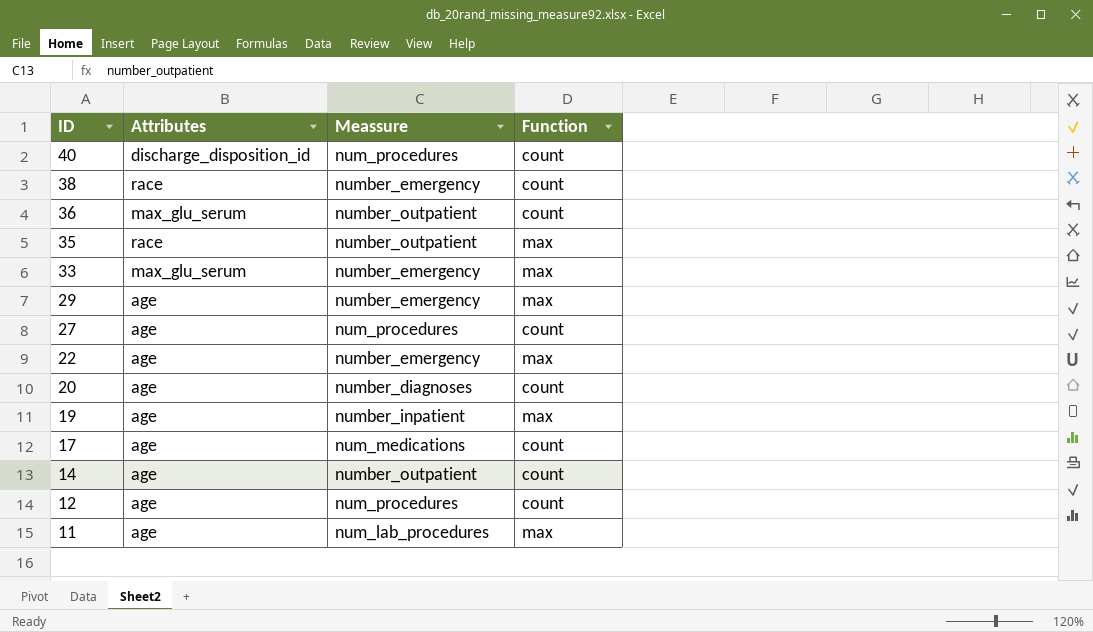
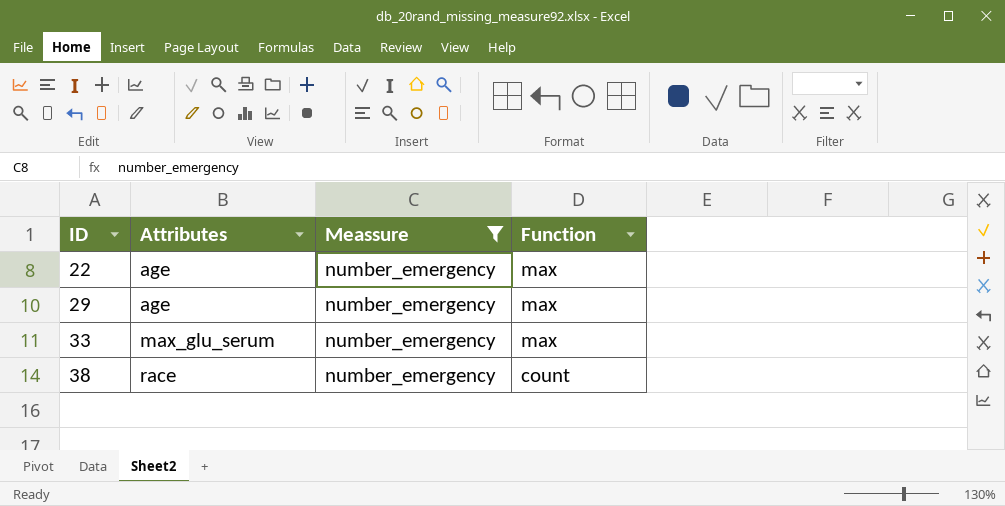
filter: none -> Meassure = number_emergency
row order: ID descending -> ID ascending

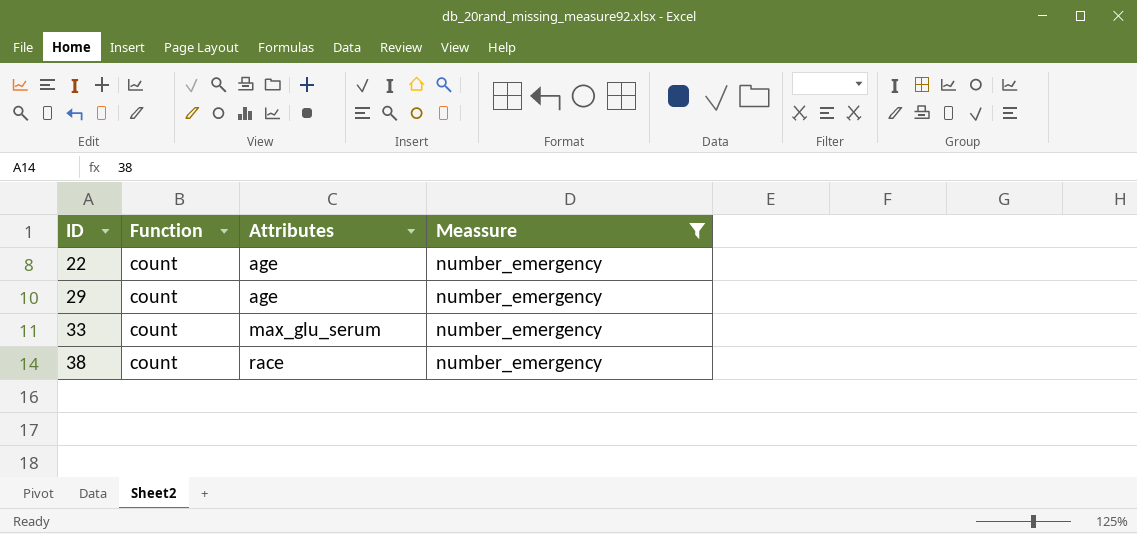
column Function | position: 4 -> 2
22 | Function: max -> count
29 | Function: max -> count
33 | Function: max -> count

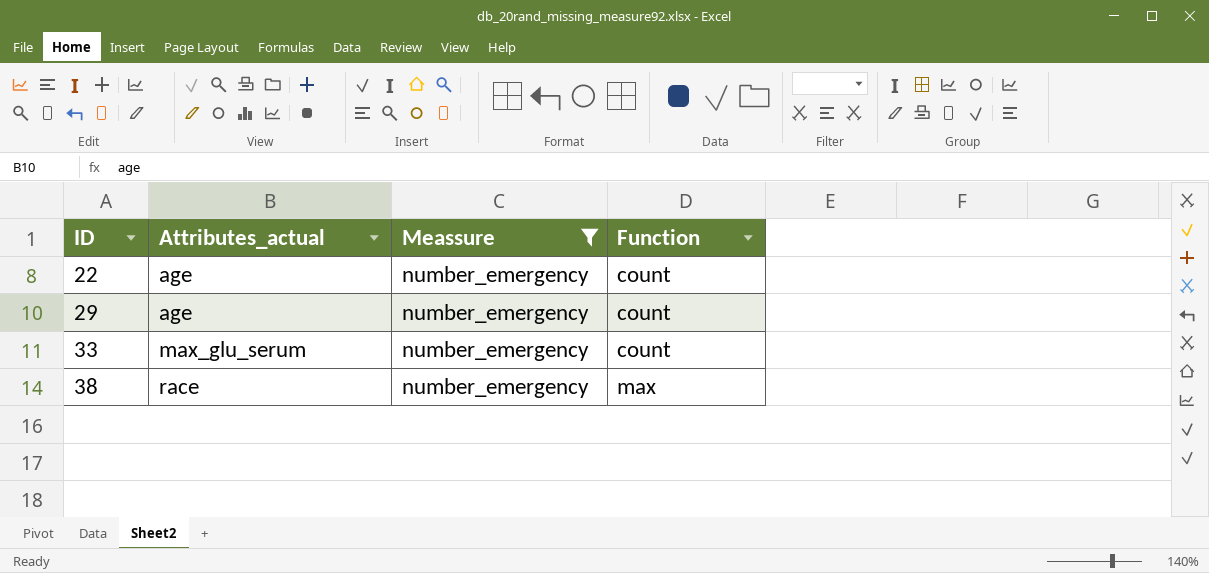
column name: Attributes -> Attributes_actual
column Function | position: 2 -> 4
38 | Function: count -> max

